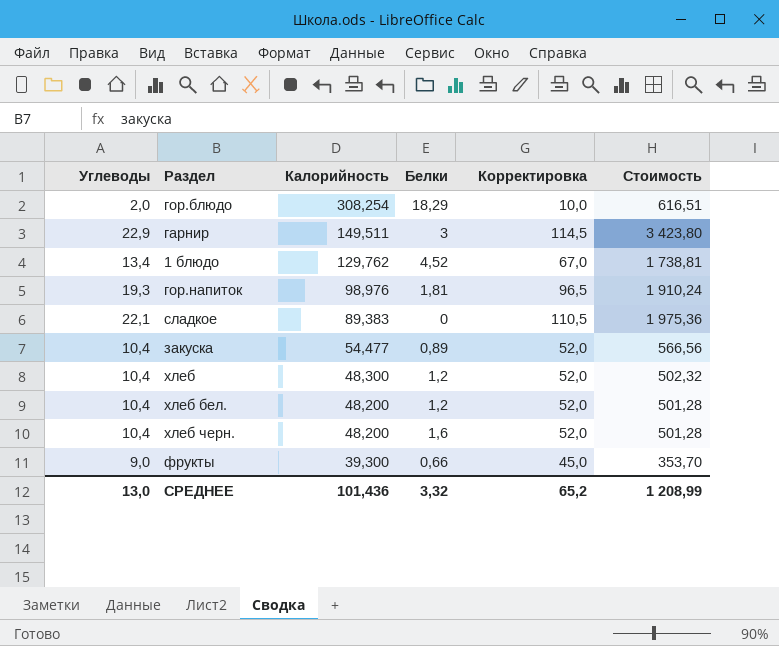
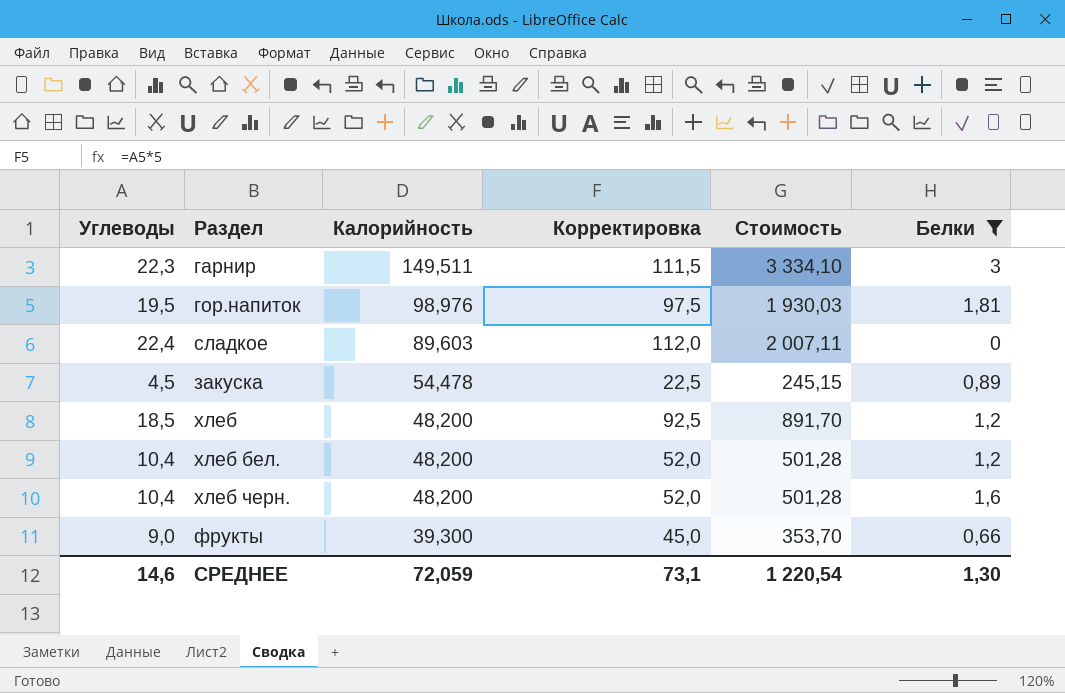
filter: none -> Белки <= 3
column Белки | position: 4 -> 6
гарнир | Углеводы: 22,9 -> 22,3
гарнир | Корректировка: 114,5 -> 111,5
гарнир | Стоимость: 3 423,80 -> 3 334,10
гор.напиток | Углеводы: 19,3 -> 19,5
гор.напиток | Корректировка: 96,5 -> 97,5
гор.напиток | Стоимость: 1 910,24 -> 1 930,03
сладкое | Углеводы: 22,1 -> 22,4
сладкое | Калорийность: 89,383 -> 89,603
сладкое | Корректировка: 110,5 -> 112,0
сладкое | Стоимость: 1 975,36 -> 2 007,11
закуска | Углеводы: 10,4 -> 4,5
закуска | Калорийность: 54,477 -> 54,478
закуска | Корректировка: 52,0 -> 22,5
закуска | Стоимость: 566,56 -> 245,15
хлеб | Углеводы: 10,4 -> 18,5
хлеб | Калорийность: 48,300 -> 48,200
хлеб | Корректировка: 52,0 -> 92,5
хлеб | Стоимость: 502,32 -> 891,70
СРЕДНЕЕ | Углеводы: 13,0 -> 14,6
СРЕДНЕЕ | Калорийность: 101,436 -> 72,059
СРЕДНЕЕ | Корректировка: 65,2 -> 73,1
СРЕДНЕЕ | Стоимость: 1 208,99 -> 1 220,54
СРЕДНЕЕ | Белки: 3,32 -> 1,30

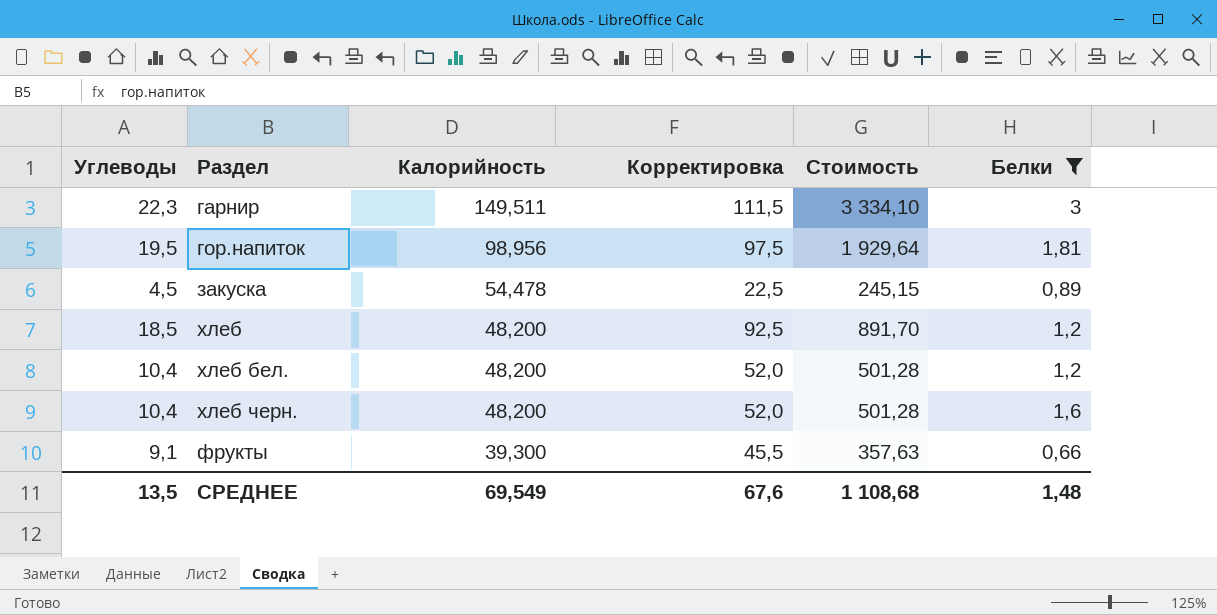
row сладкое: 22,4 | 89,603 | 112,0 | 2 007,11 | 0 -> none
гор.напиток | Калорийность: 98,976 -> 98,956
гор.напиток | Стоимость: 1 930,03 -> 1 929,64
фрукты | Углеводы: 9,0 -> 9,1
фрукты | Корректировка: 45,0 -> 45,5
фрукты | Стоимость: 353,70 -> 357,63
СРЕДНЕЕ | Углеводы: 14,6 -> 13,5
СРЕДНЕЕ | Калорийность: 72,059 -> 69,549
СРЕДНЕЕ | Корректировка: 73,1 -> 67,6
СРЕДНЕЕ | Стоимость: 1 220,54 -> 1 108,68
СРЕДНЕЕ | Белки: 1,30 -> 1,48

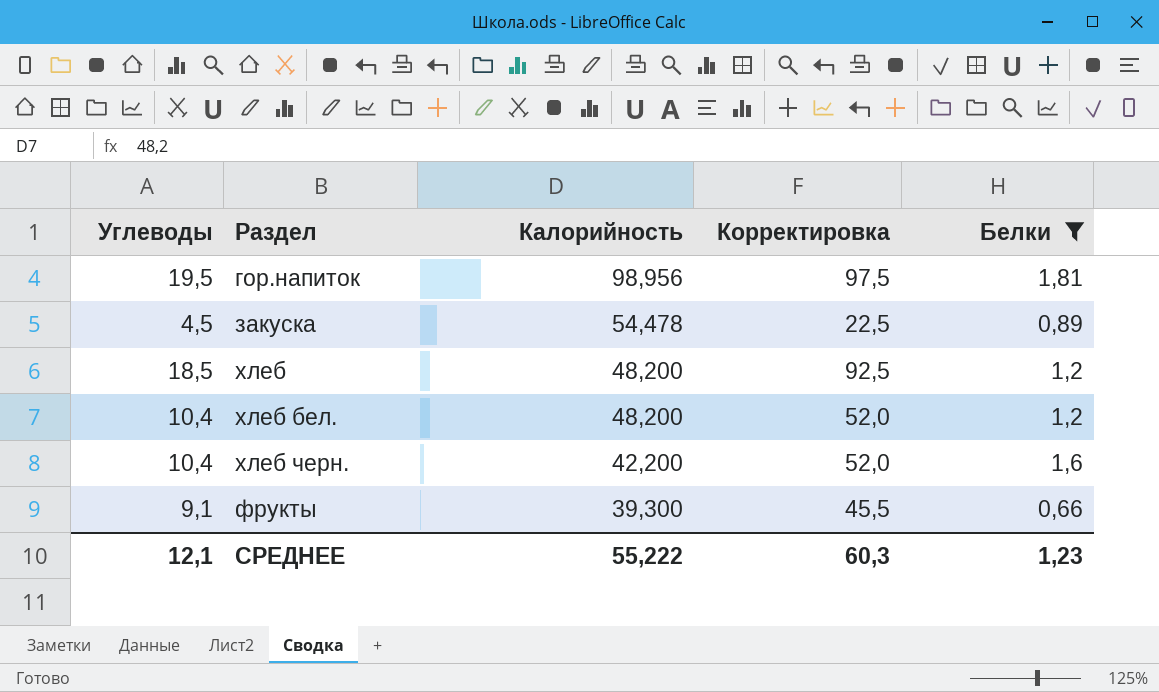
column Стоимость | formula: [Углеводы] * [Калорийность] -> none
row гарнир: 22,3 | 149,511 | 111,5 | 3 334,10 | 3 -> none
хлеб черн. | Калорийность: 48,200 -> 42,200
СРЕДНЕЕ | Углеводы: 13,5 -> 12,1
СРЕДНЕЕ | Калорийность: 69,549 -> 55,222
СРЕДНЕЕ | Корректировка: 67,6 -> 60,3
СРЕДНЕЕ | Белки: 1,48 -> 1,23

